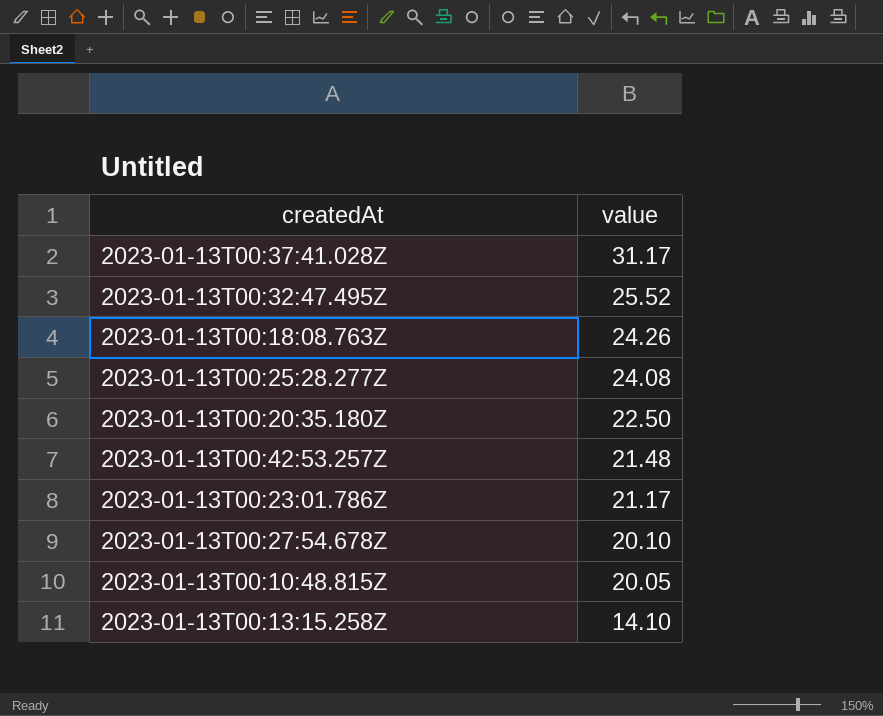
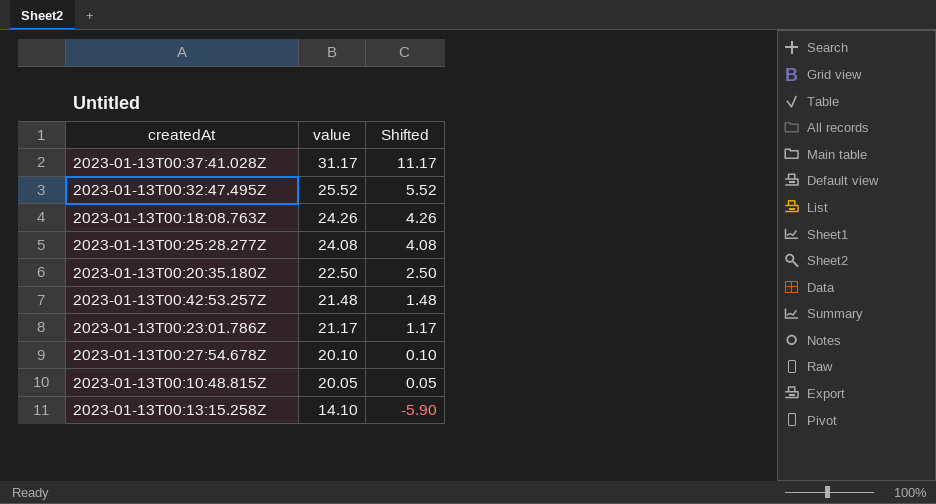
column Shifted | formula: none -> [value] - 20

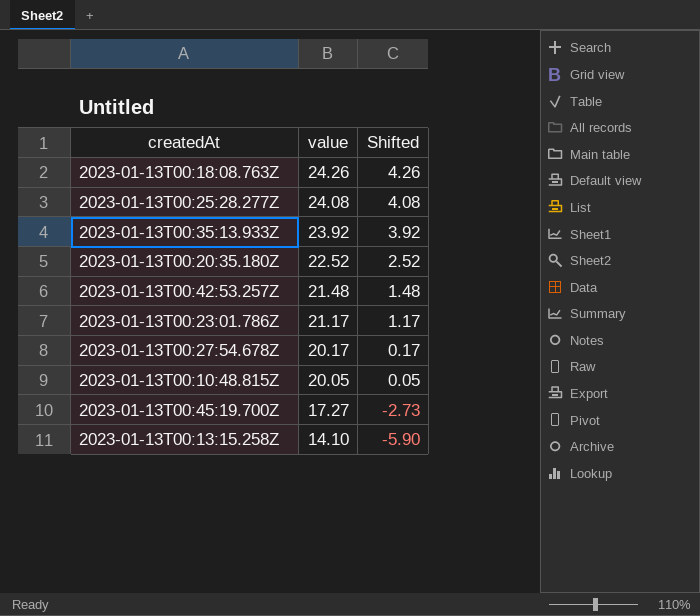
row 2023-01-13T00:37:41.028Z: 31.17 | 11.17 -> none
row 2023-01-13T00:32:47.495Z: 25.52 | 5.52 -> none
row 2023-01-13T00:35:13.933Z: none -> 23.92 | 3.92
2023-01-13T00:20:35.180Z | value: 22.50 -> 22.52
2023-01-13T00:20:35.180Z | Shifted: 2.50 -> 2.52
2023-01-13T00:27:54.678Z | value: 20.10 -> 20.17
2023-01-13T00:27:54.678Z | Shifted: 0.10 -> 0.17
row 2023-01-13T00:45:19.700Z: none -> 17.27 | -2.73

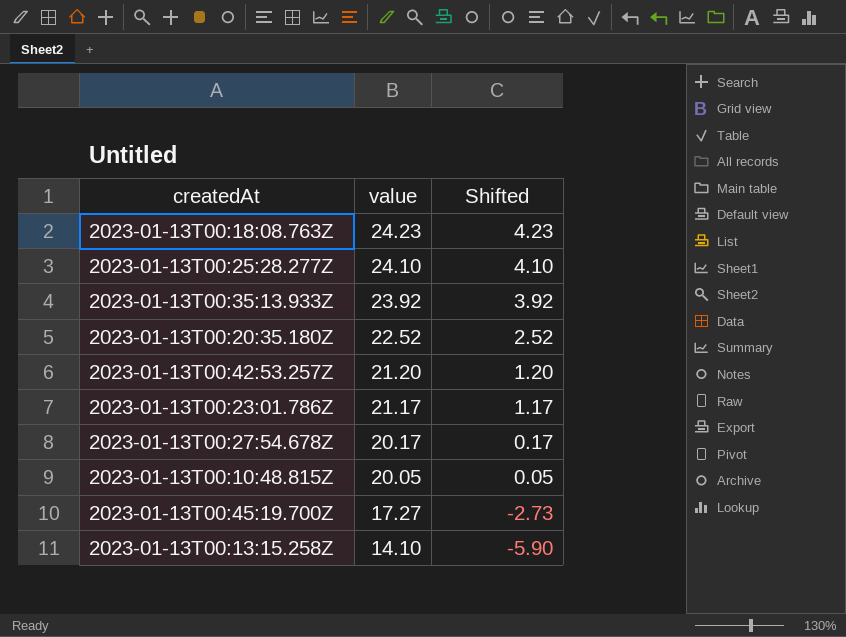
2023-01-13T00:18:08.763Z | value: 24.26 -> 24.23
2023-01-13T00:18:08.763Z | Shifted: 4.26 -> 4.23
2023-01-13T00:25:28.277Z | value: 24.08 -> 24.10
2023-01-13T00:25:28.277Z | Shifted: 4.08 -> 4.10
2023-01-13T00:42:53.257Z | value: 21.48 -> 21.20
2023-01-13T00:42:53.257Z | Shifted: 1.48 -> 1.20

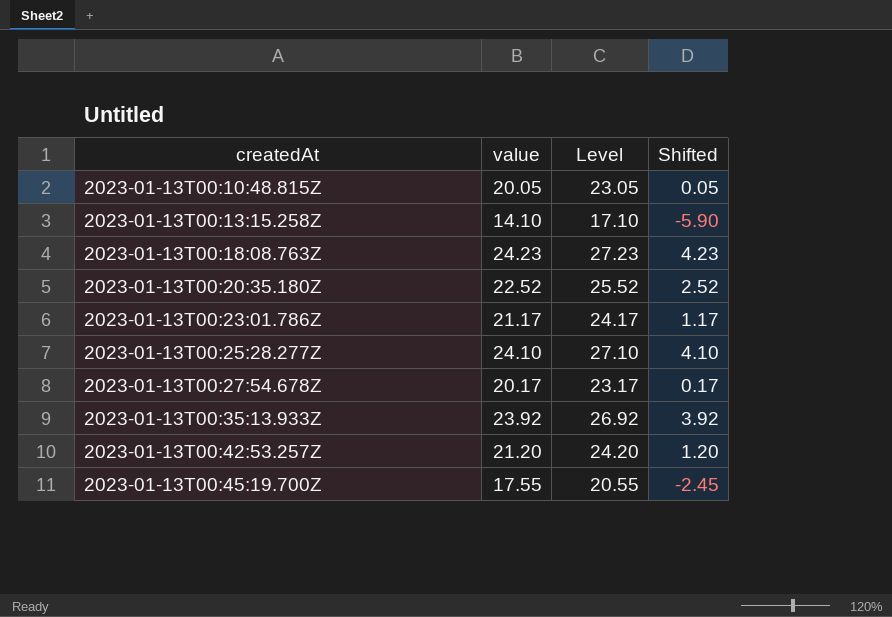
row order: value descending -> createdAt ascending
column Level | formula: none -> [value] + 3
2023-01-13T00:45:19.700Z | value: 17.27 -> 17.55
2023-01-13T00:45:19.700Z | Shifted: -2.73 -> -2.45

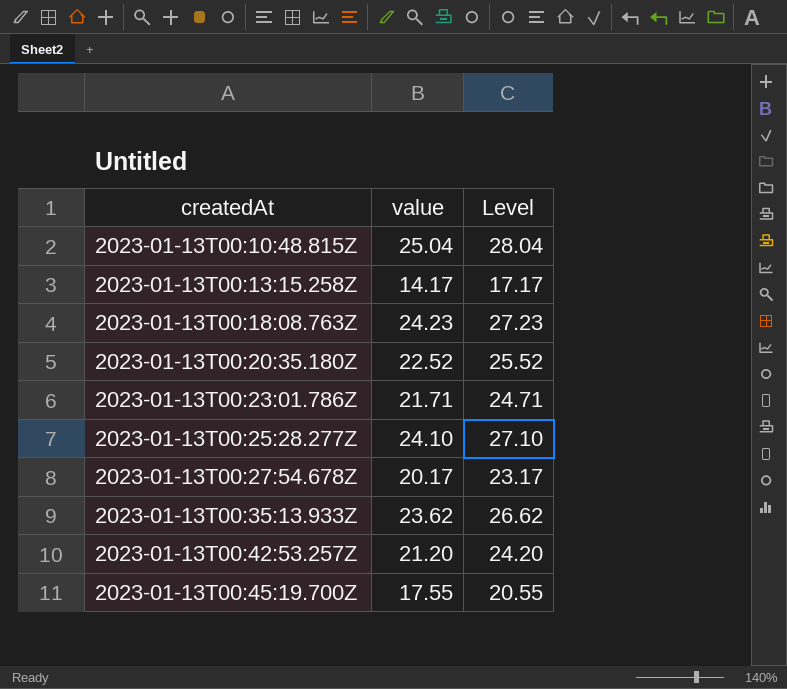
column Shifted | formula: [value] - 20 -> none
2023-01-13T00:10:48.815Z | value: 20.05 -> 25.04
2023-01-13T00:10:48.815Z | Level: 23.05 -> 28.04
2023-01-13T00:13:15.258Z | value: 14.10 -> 14.17
2023-01-13T00:13:15.258Z | Level: 17.10 -> 17.17
2023-01-13T00:23:01.786Z | value: 21.17 -> 21.71
2023-01-13T00:23:01.786Z | Level: 24.17 -> 24.71
2023-01-13T00:35:13.933Z | value: 23.92 -> 23.62
2023-01-13T00:35:13.933Z | Level: 26.92 -> 26.62

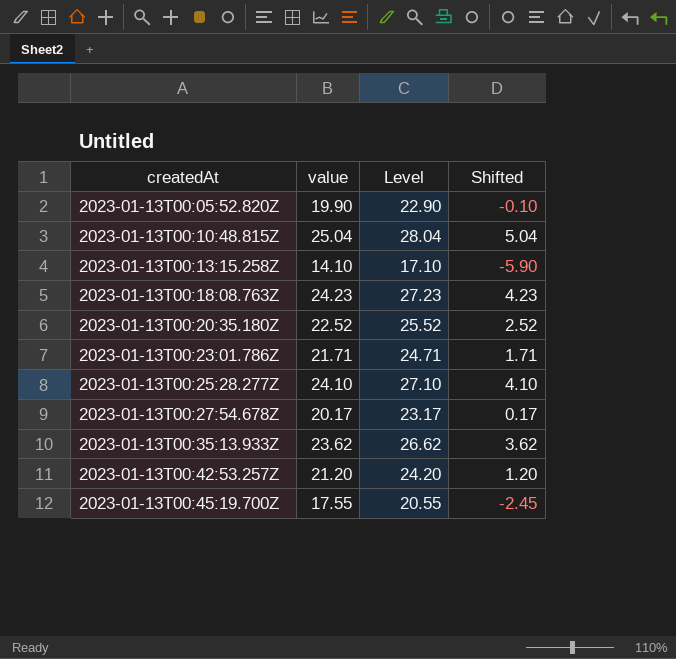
column Shifted | formula: none -> [value] - 20
row 2023-01-13T00:05:52.820Z: none -> 19.90 | 22.90 | -0.10
2023-01-13T00:13:15.258Z | value: 14.17 -> 14.10
2023-01-13T00:13:15.258Z | Level: 17.17 -> 17.10

